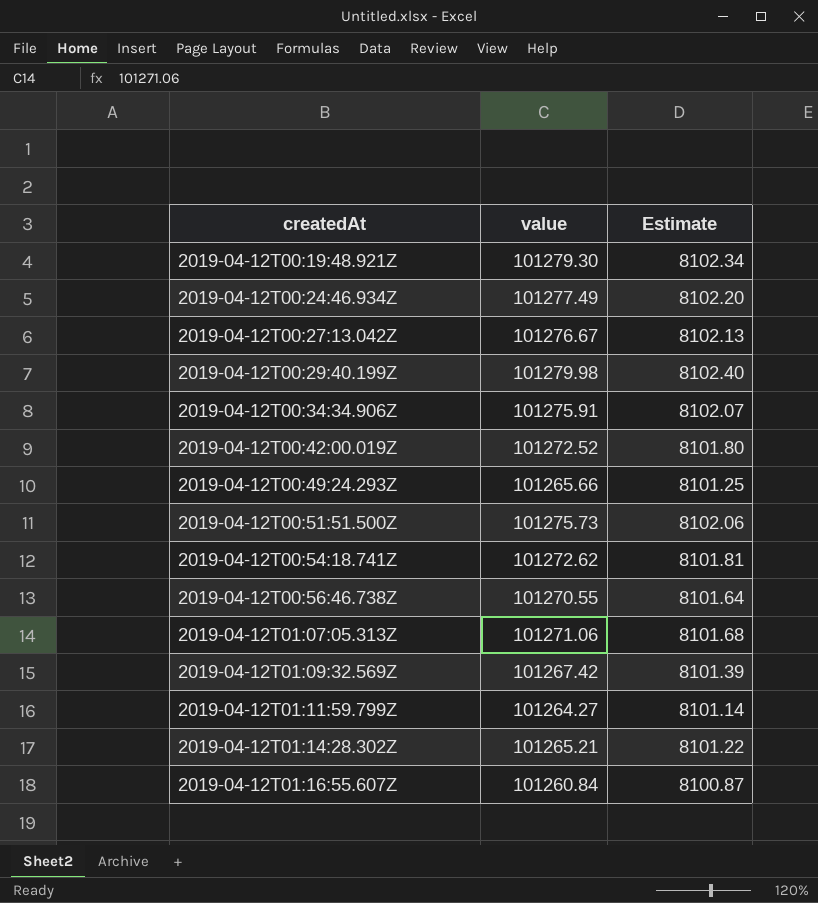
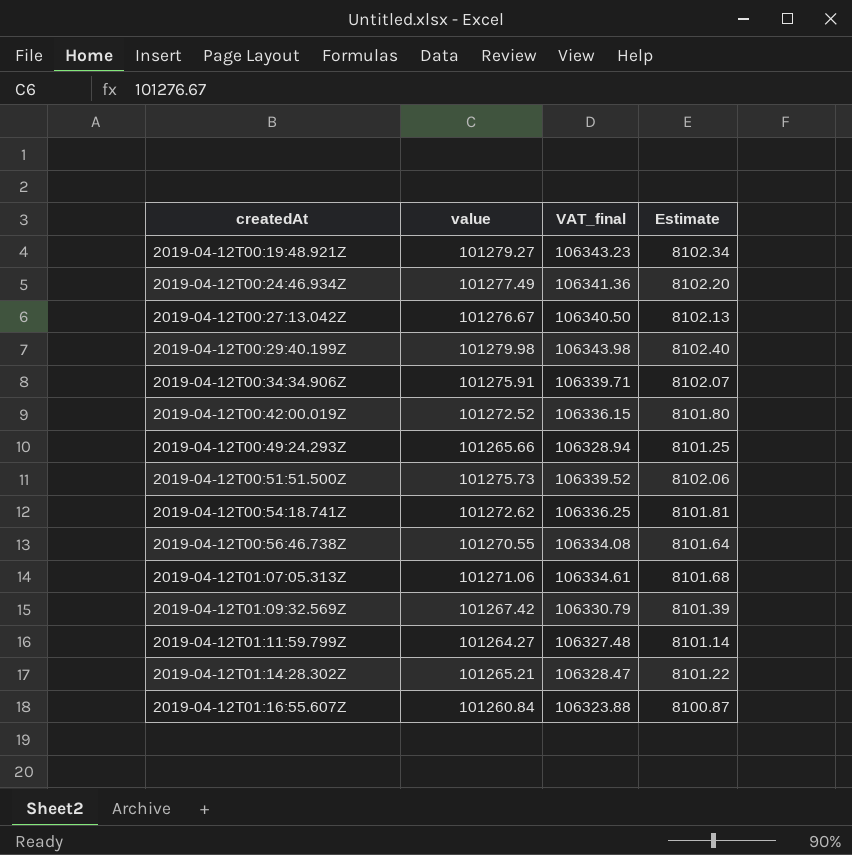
column VAT_final | formula: none -> [value] * 1.05
2019-04-12T00:19:48.921Z | value: 101279.30 -> 101279.27

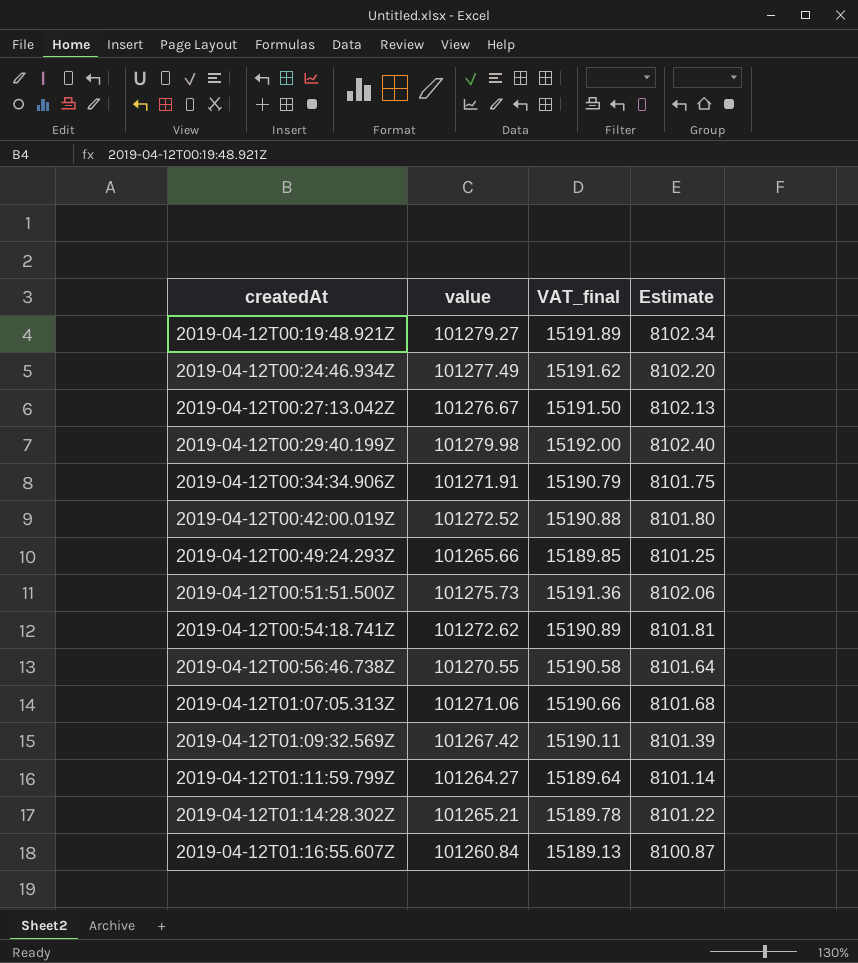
column VAT_final | formula: [value] * 1.05 -> [value] * 0.15
2019-04-12T00:34:34.906Z | value: 101275.91 -> 101271.91
2019-04-12T00:34:34.906Z | Estimate: 8102.07 -> 8101.75

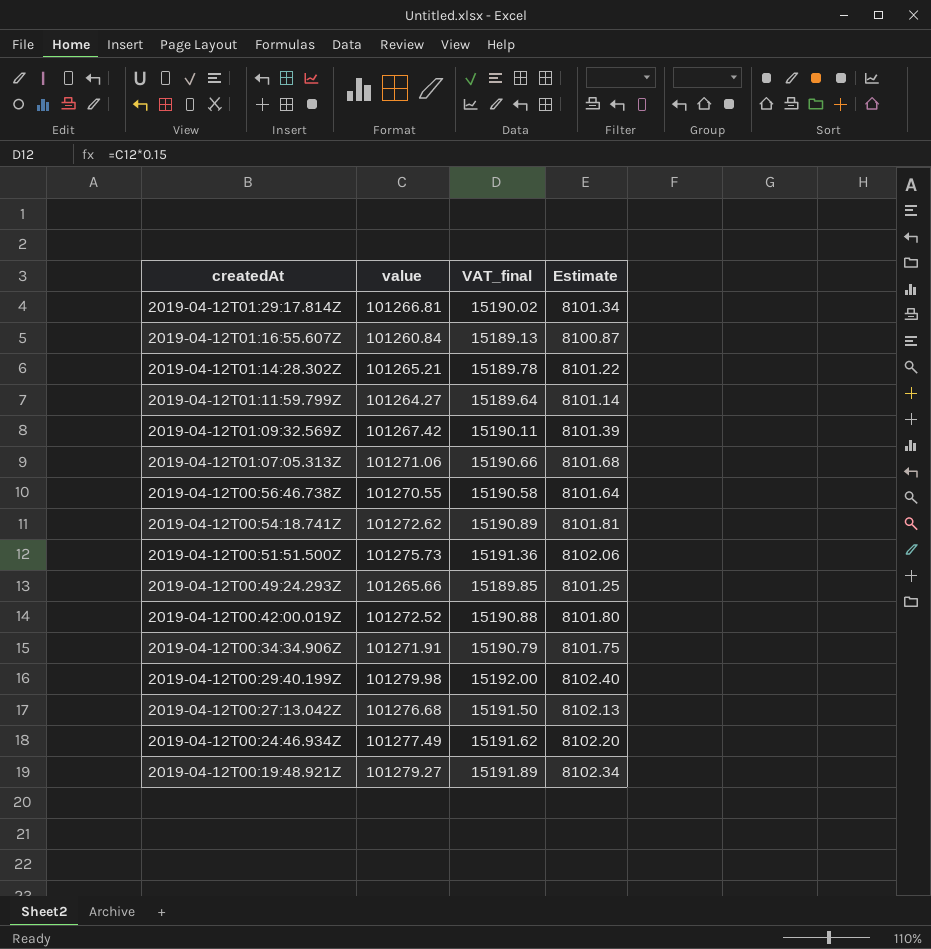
row order: createdAt ascending -> createdAt descending
row 2019-04-12T01:29:17.814Z: none -> 101266.81 | 15190.02 | 8101.34
2019-04-12T00:27:13.042Z | value: 101276.67 -> 101276.68

